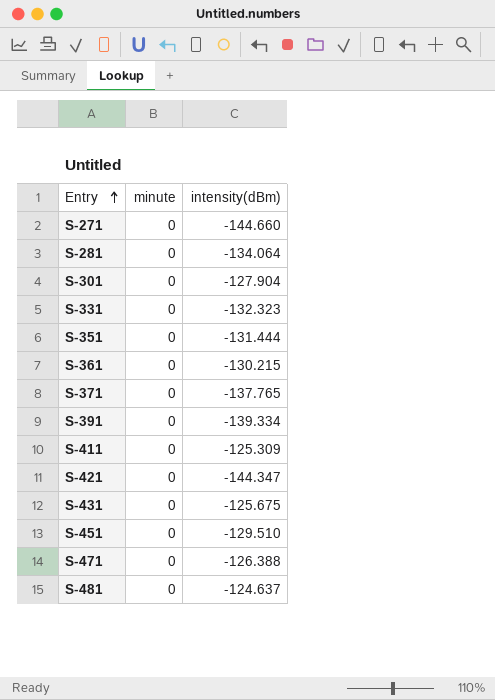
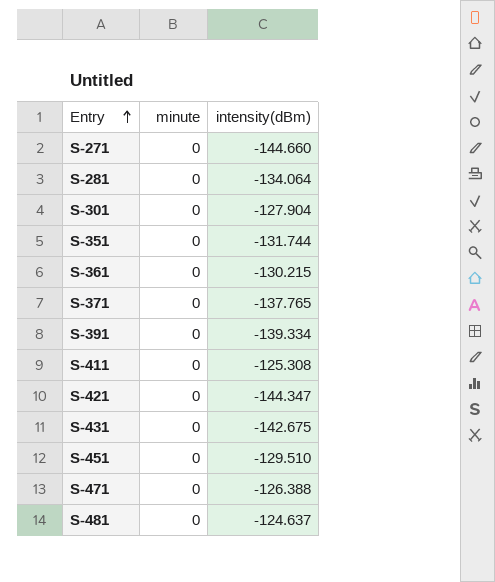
row S-331: 0 | -132.323 -> none
S-351 | intensity(dBm): -131.444 -> -131.744
S-411 | intensity(dBm): -125.309 -> -125.308
S-431 | intensity(dBm): -125.675 -> -142.675

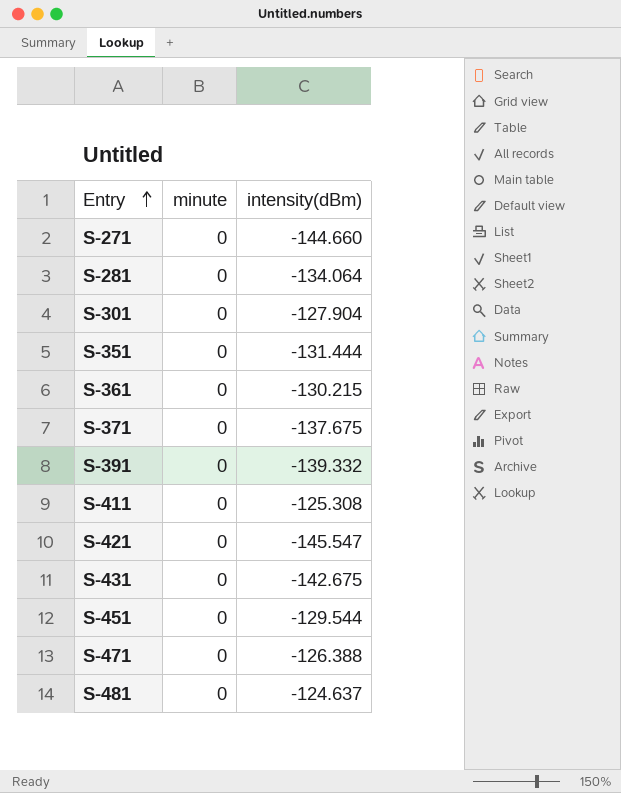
S-351 | intensity(dBm): -131.744 -> -131.444
S-371 | intensity(dBm): -137.765 -> -137.675
S-391 | intensity(dBm): -139.334 -> -139.332
S-421 | intensity(dBm): -144.347 -> -145.547
S-451 | intensity(dBm): -129.510 -> -129.544

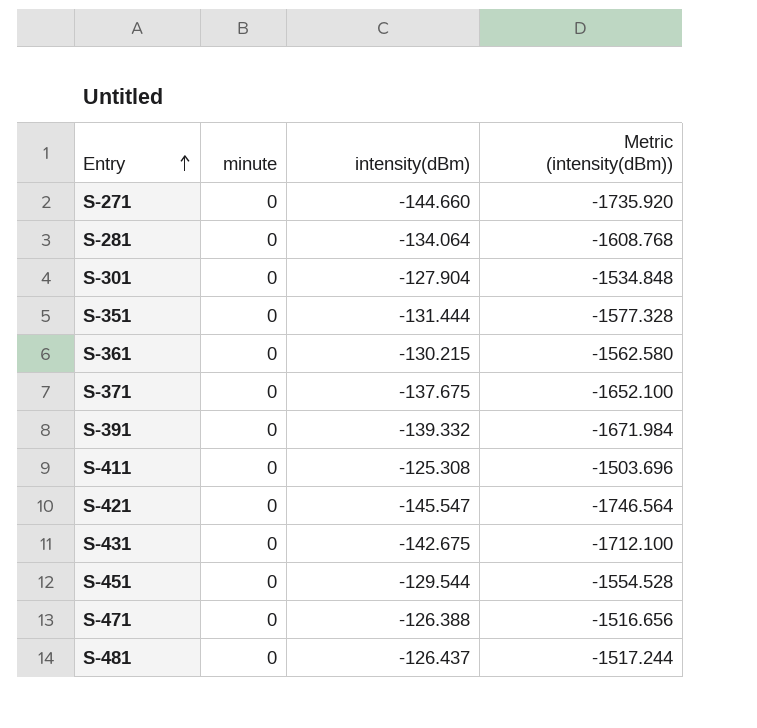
column Metric (intensity(dBm)) | formula: none -> [intensity(dBm)] * 12
S-481 | intensity(dBm): -124.637 -> -126.437

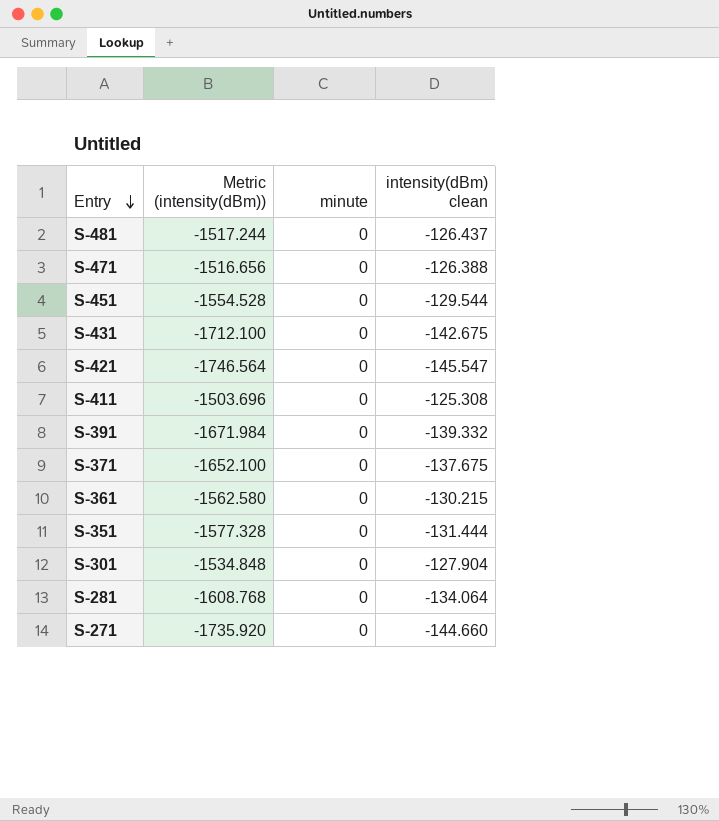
row order: Entry ascending -> Entry descending
column Metric (intensity(dBm)) | position: 4 -> 2
column name: intensity(dBm) -> intensity(dBm) clean

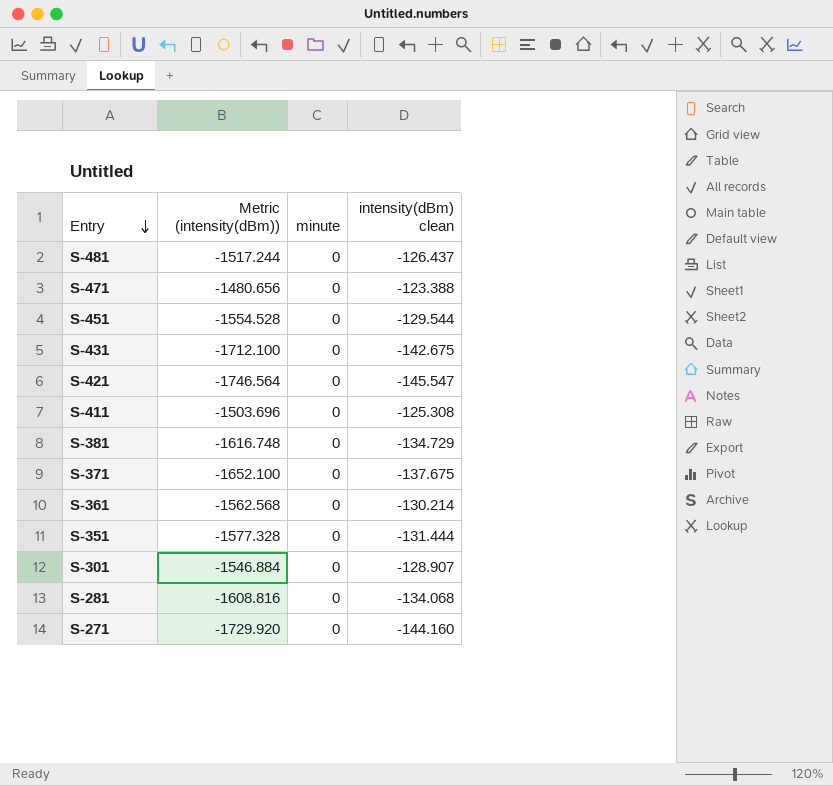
row S-391: -1671.984 | 0 | -139.332 -> none
S-471 | Metric (intensity(dBm)): -1516.656 -> -1480.656
S-471 | intensity(dBm) clean: -126.388 -> -123.388
row S-381: none -> -1616.748 | 0 | -134.729
S-361 | Metric (intensity(dBm)): -1562.580 -> -1562.568
S-361 | intensity(dBm) clean: -130.215 -> -130.214
S-301 | Metric (intensity(dBm)): -1534.848 -> -1546.884
S-301 | intensity(dBm) clean: -127.904 -> -128.907
S-281 | Metric (intensity(dBm)): -1608.768 -> -1608.816
S-281 | intensity(dBm) clean: -134.064 -> -134.068
S-271 | Metric (intensity(dBm)): -1735.920 -> -1729.920
S-271 | intensity(dBm) clean: -144.660 -> -144.160

